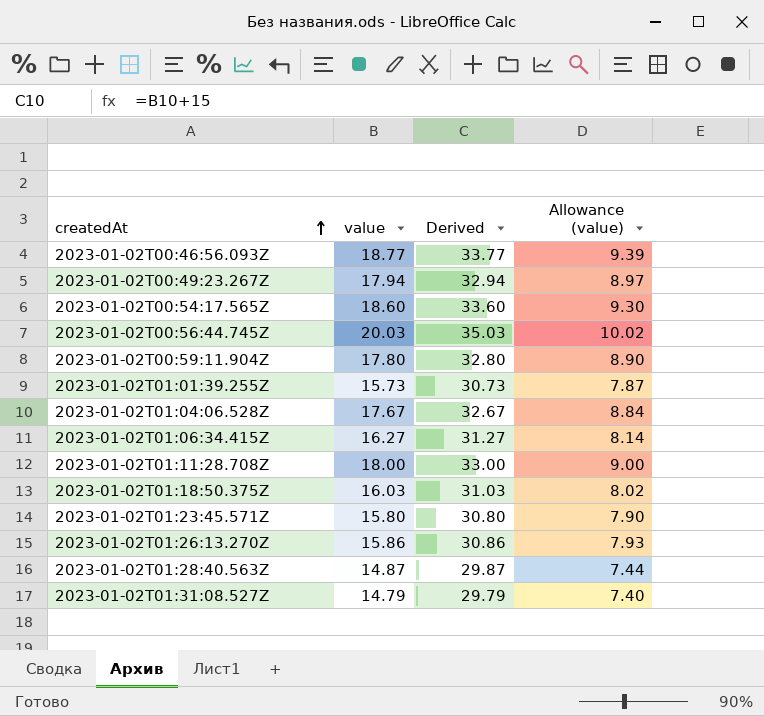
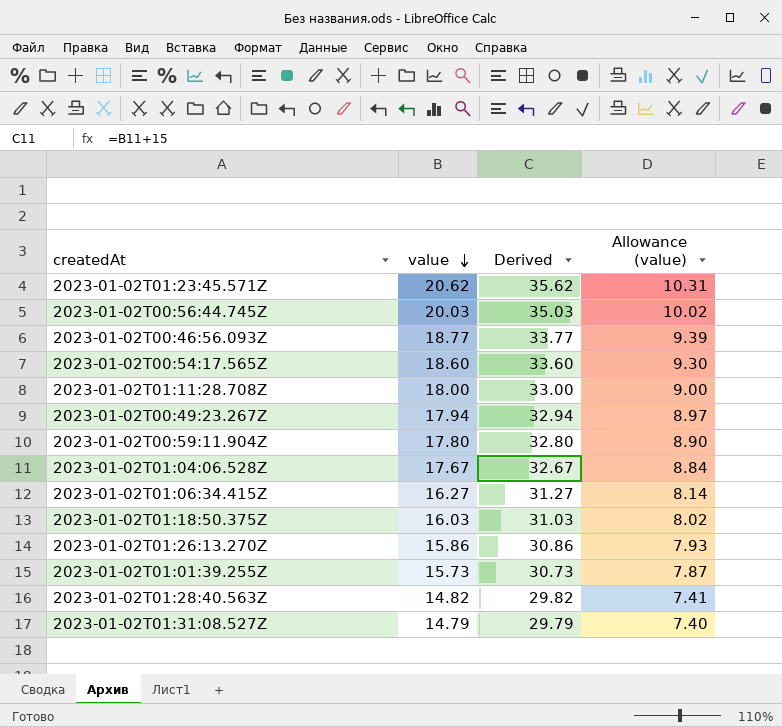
row order: createdAt ascending -> value descending
2023-01-02T01:23:45.571Z | value: 15.80 -> 20.62
2023-01-02T01:23:45.571Z | Derived: 30.80 -> 35.62
2023-01-02T01:23:45.571Z | Allowance (value): 7.90 -> 10.31
2023-01-02T01:28:40.563Z | value: 14.87 -> 14.82
2023-01-02T01:28:40.563Z | Derived: 29.87 -> 29.82
2023-01-02T01:28:40.563Z | Allowance (value): 7.44 -> 7.41

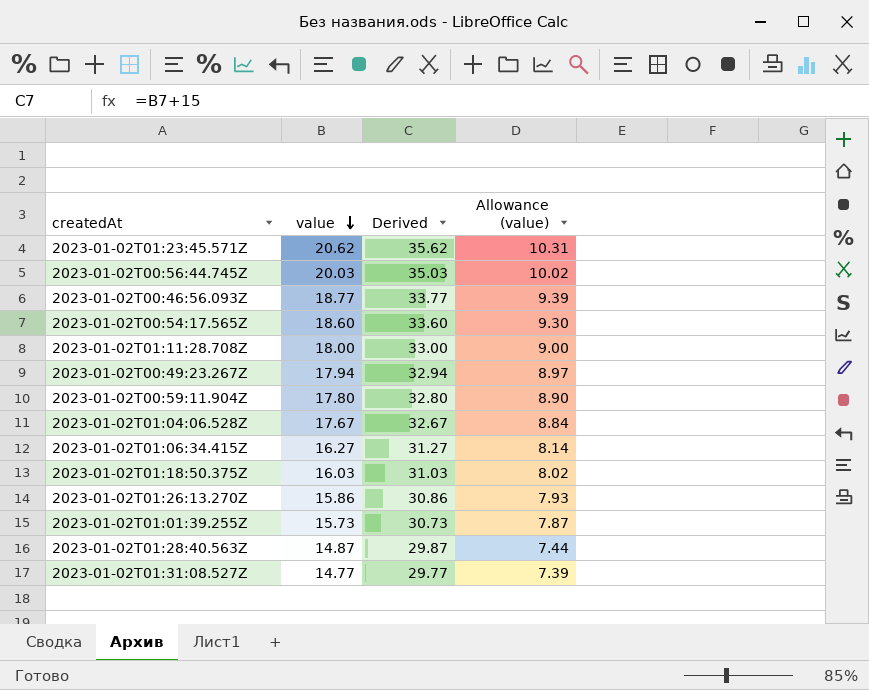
2023-01-02T01:28:40.563Z | value: 14.82 -> 14.87
2023-01-02T01:28:40.563Z | Derived: 29.82 -> 29.87
2023-01-02T01:28:40.563Z | Allowance (value): 7.41 -> 7.44
2023-01-02T01:31:08.527Z | value: 14.79 -> 14.77
2023-01-02T01:31:08.527Z | Derived: 29.79 -> 29.77
2023-01-02T01:31:08.527Z | Allowance (value): 7.40 -> 7.39

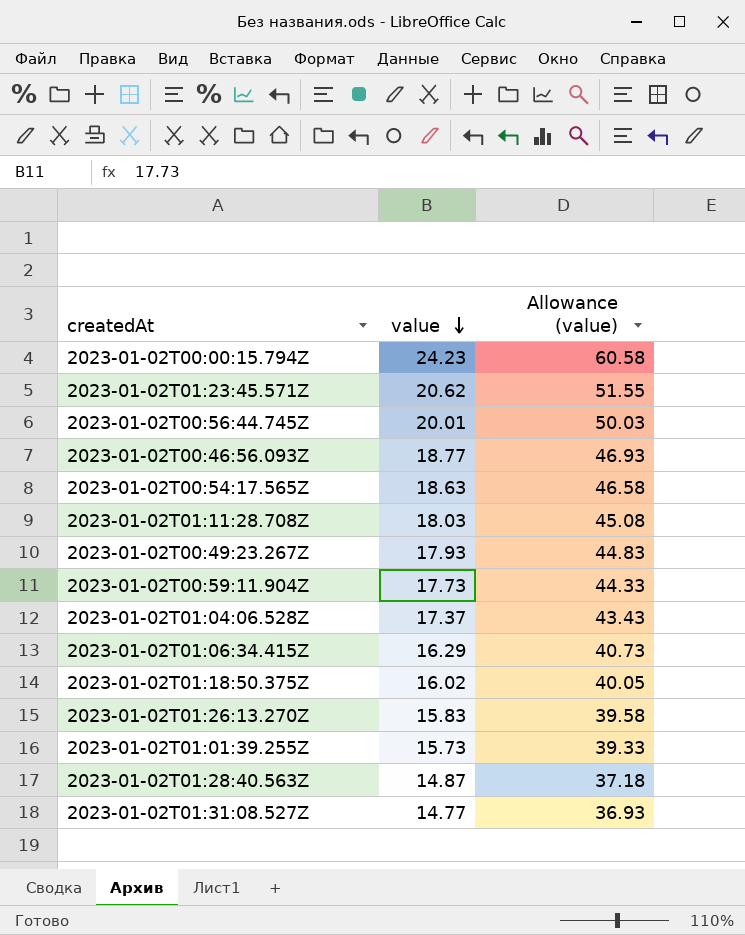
column Derived | formula: [value] + 15 -> none
column Allowance (value) | formula: [value] * 0.5 -> [value] * 2.5
row 2023-01-02T00:00:15.794Z: none -> 24.23 | 60.58
2023-01-02T00:56:44.745Z | value: 20.03 -> 20.01
2023-01-02T00:54:17.565Z | value: 18.60 -> 18.63
2023-01-02T01:11:28.708Z | value: 18.00 -> 18.03
2023-01-02T00:49:23.267Z | value: 17.94 -> 17.93
2023-01-02T00:59:11.904Z | value: 17.80 -> 17.73
2023-01-02T01:04:06.528Z | value: 17.67 -> 17.37
2023-01-02T01:06:34.415Z | value: 16.27 -> 16.29
2023-01-02T01:18:50.375Z | value: 16.03 -> 16.02
2023-01-02T01:26:13.270Z | value: 15.86 -> 15.83

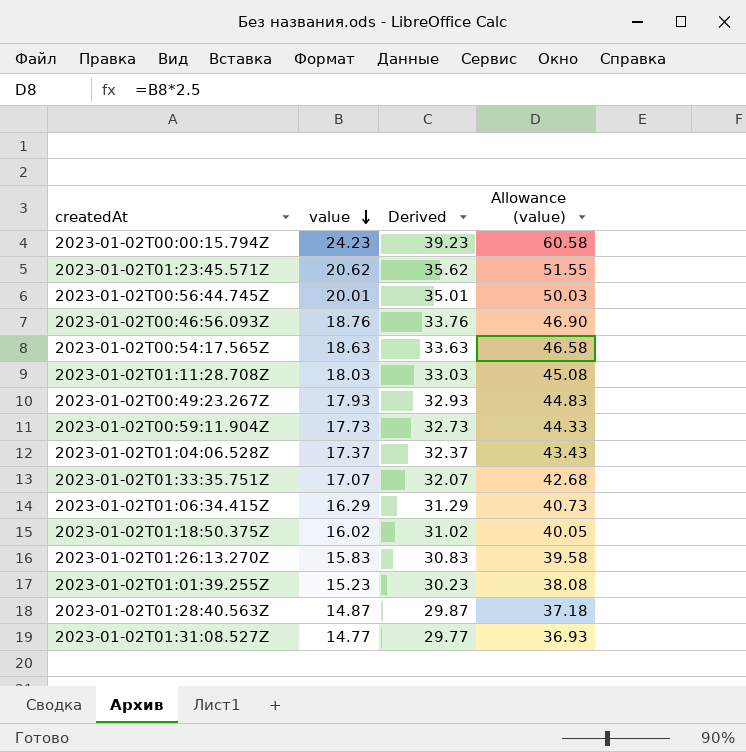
column Derived | formula: none -> [value] + 15
2023-01-02T00:46:56.093Z | value: 18.77 -> 18.76
2023-01-02T00:46:56.093Z | Allowance (value): 46.93 -> 46.90
row 2023-01-02T01:33:35.751Z: none -> 17.07 | 32.07 | 42.68
2023-01-02T01:01:39.255Z | value: 15.73 -> 15.23
2023-01-02T01:01:39.255Z | Allowance (value): 39.33 -> 38.08

